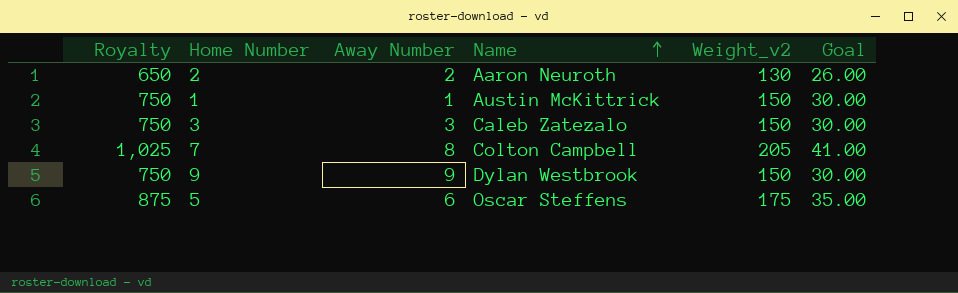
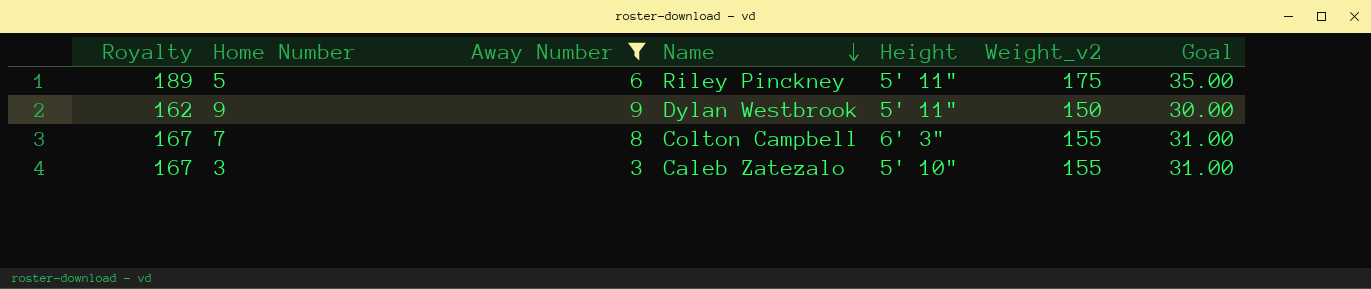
filter: none -> Away Number >= 3
row order: Name ascending -> Name descending
column Royalty | formula: [Weight_v2] * 5 -> [Weight_v2] * 1.08
column Height | position: none -> 5
5 | Name: Oscar Steffens -> Riley Pinckney
7 | Weight_v2: 205 -> 155
7 | Goal: 41.00 -> 31.00
3 | Weight_v2: 150 -> 155
3 | Goal: 30.00 -> 31.00

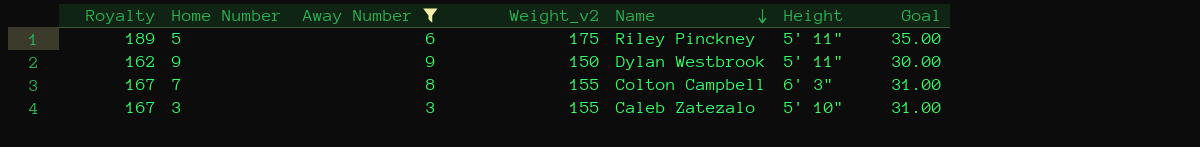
column Weight_v2 | position: 6 -> 4

